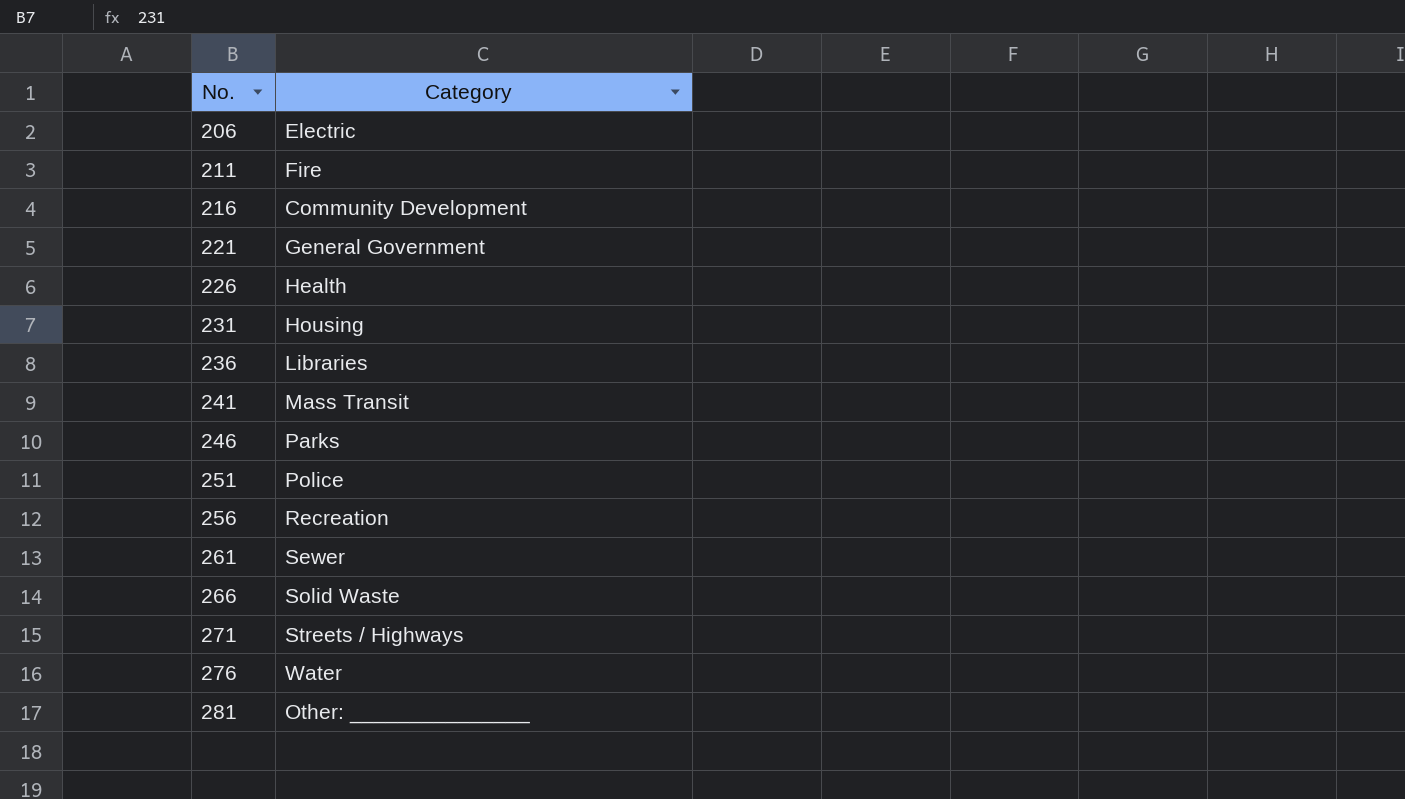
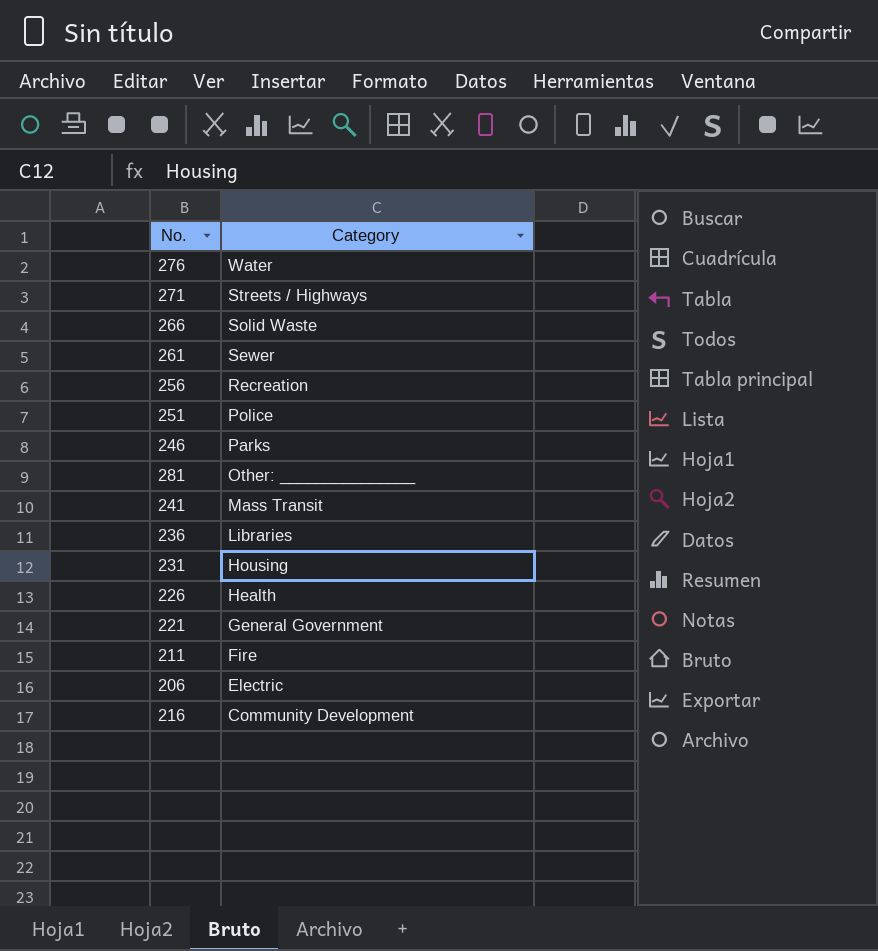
row order: No. ascending -> Category descending

